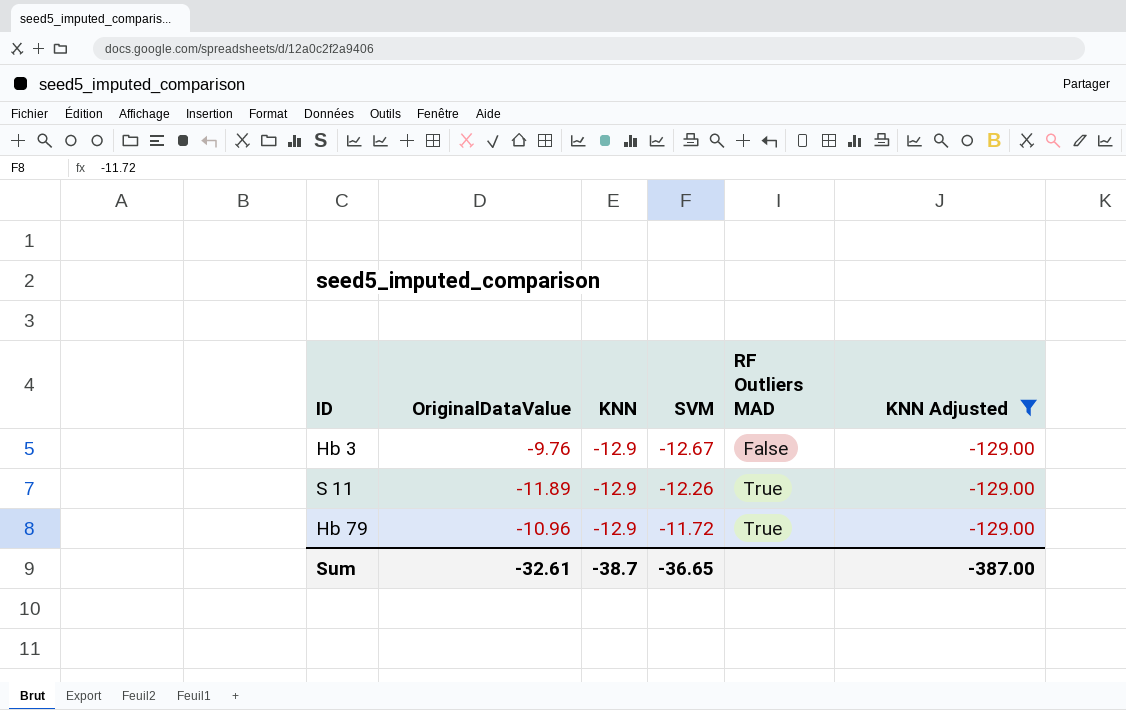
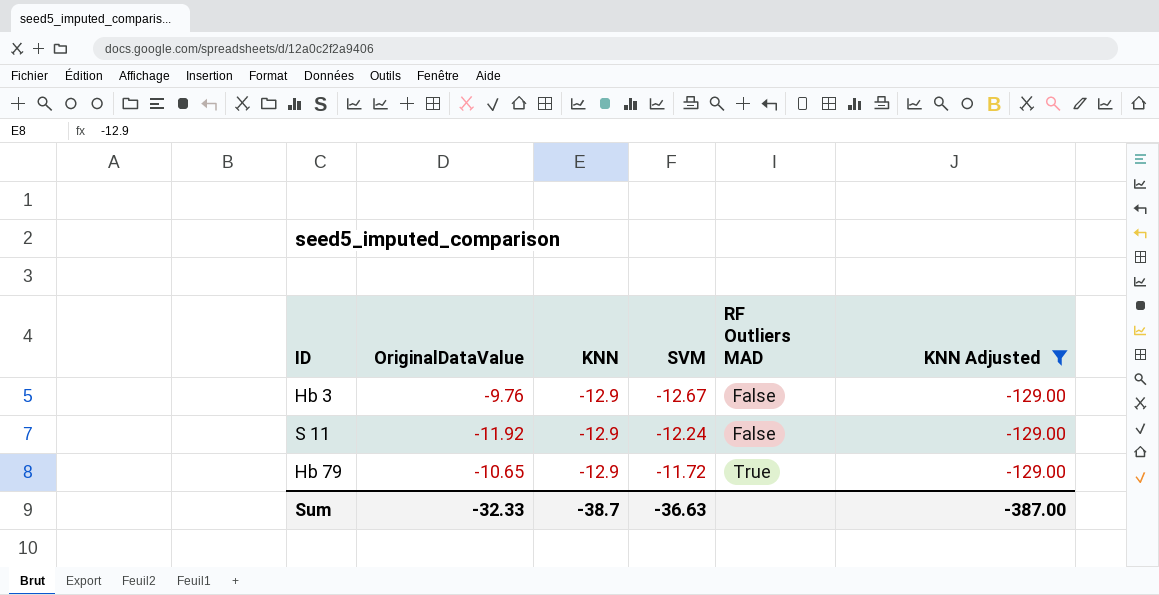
S 11 | OriginalDataValue: -11.89 -> -11.92
S 11 | SVM: -12.26 -> -12.24
S 11 | RF Outliers MAD: True -> False
Hb 79 | OriginalDataValue: -10.96 -> -10.65
Sum | OriginalDataValue: -32.61 -> -32.33
Sum | SVM: -36.65 -> -36.63

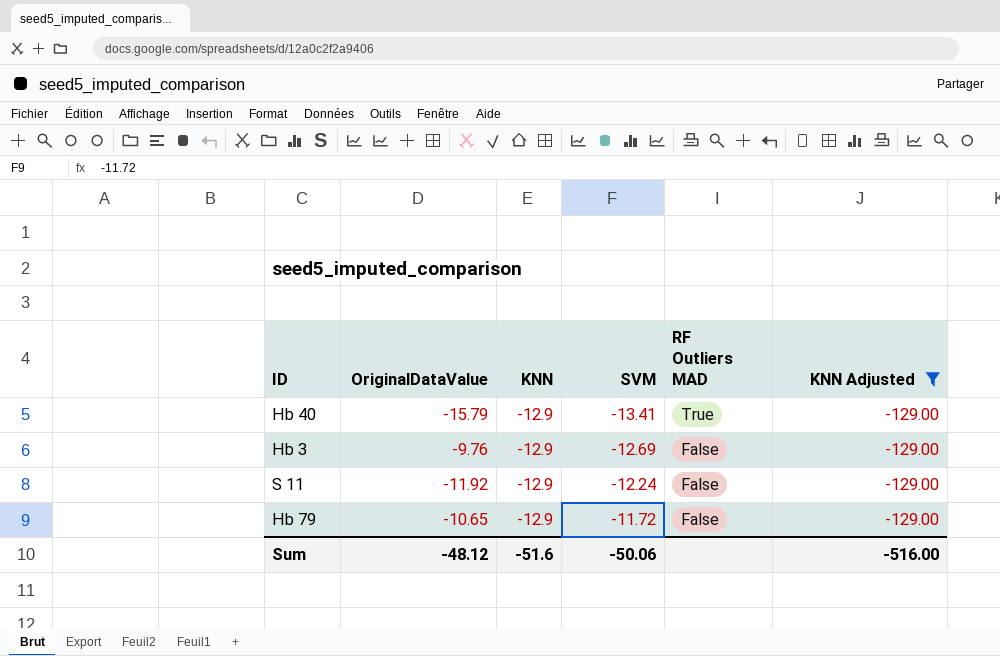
row Hb 40: none -> -15.79 | -12.9 | -13.41 | True | -129.00
Hb 3 | SVM: -12.67 -> -12.69
Hb 79 | RF Outliers MAD: True -> False
Sum | OriginalDataValue: -32.33 -> -48.12
Sum | KNN: -38.7 -> -51.6
Sum | SVM: -36.63 -> -50.06
Sum | KNN Adjusted: -387.00 -> -516.00

